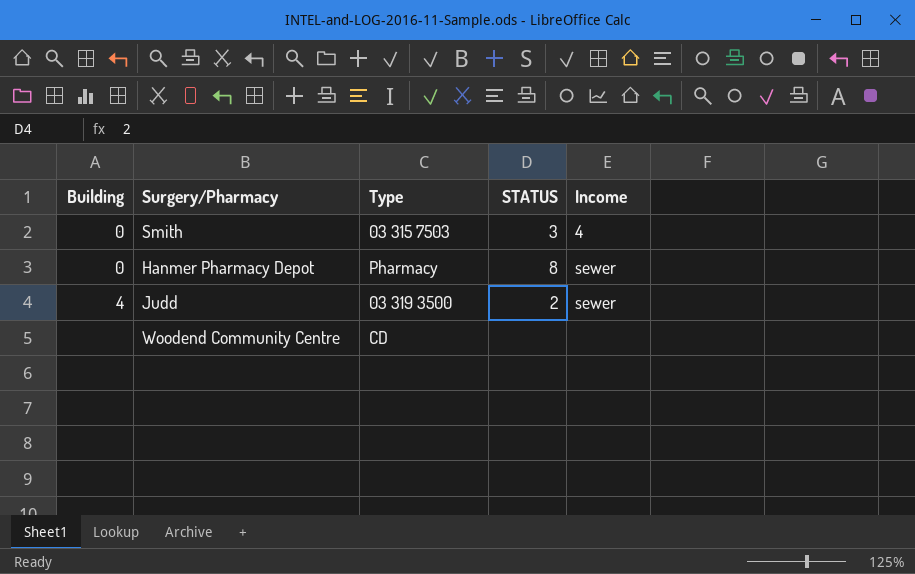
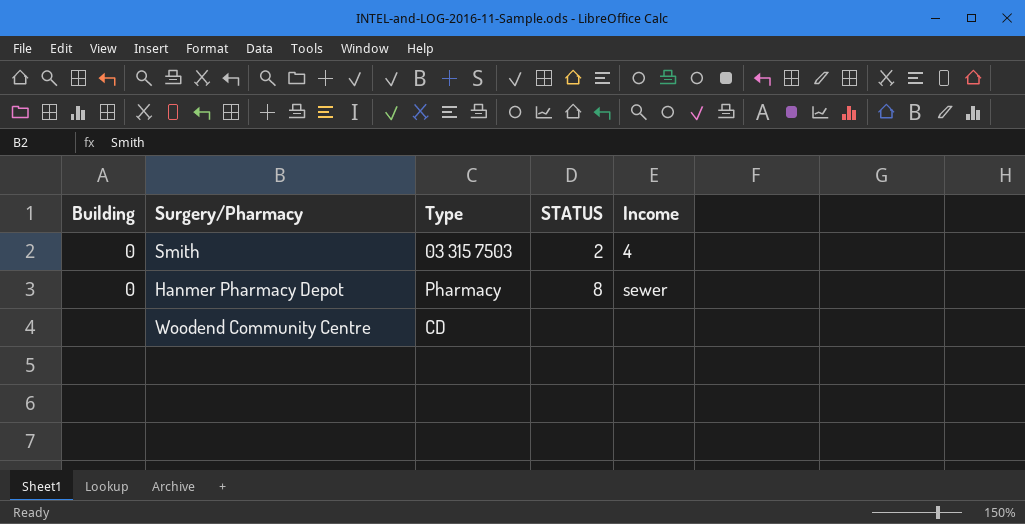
row Judd: 4 | 03 319 3500 | 2 | sewer -> none
Smith | STATUS: 3 -> 2

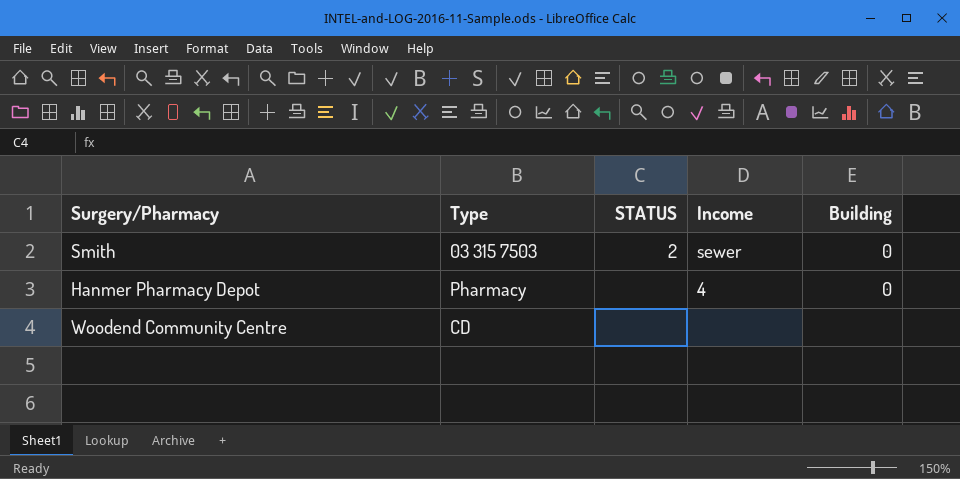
column Building | position: 1 -> 5
Smith | Income: 4 -> sewer
Hanmer Pharmacy Depot | STATUS: 8 -> none
Hanmer Pharmacy Depot | Income: sewer -> 4

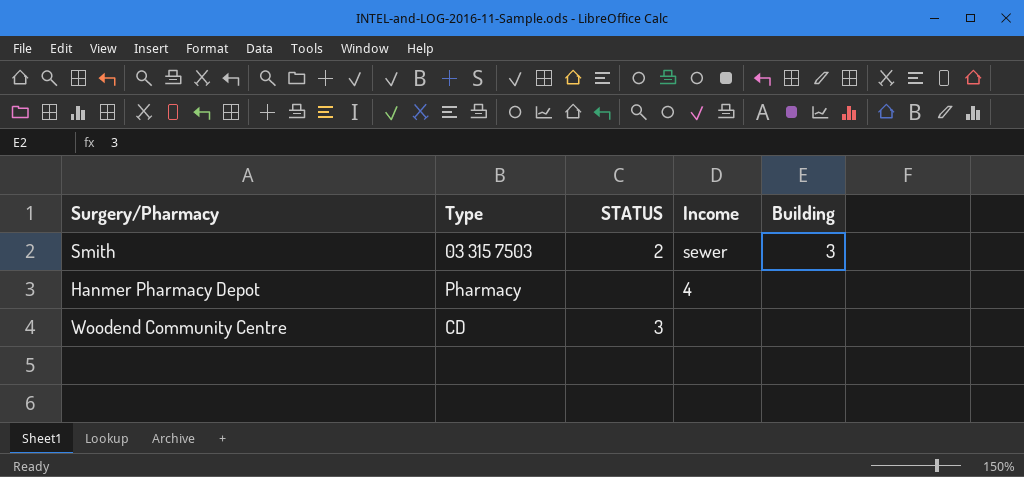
Smith | Building: 0 -> 3
Hanmer Pharmacy Depot | Building: 0 -> none
Woodend Community Centre | STATUS: none -> 3

